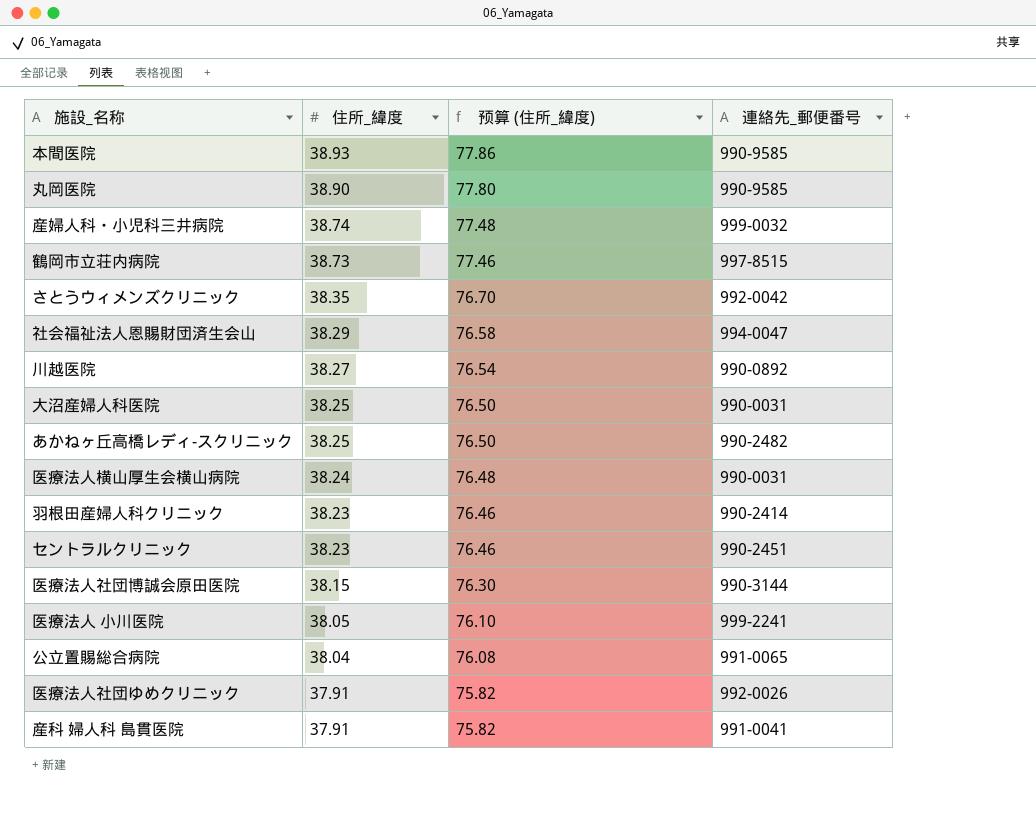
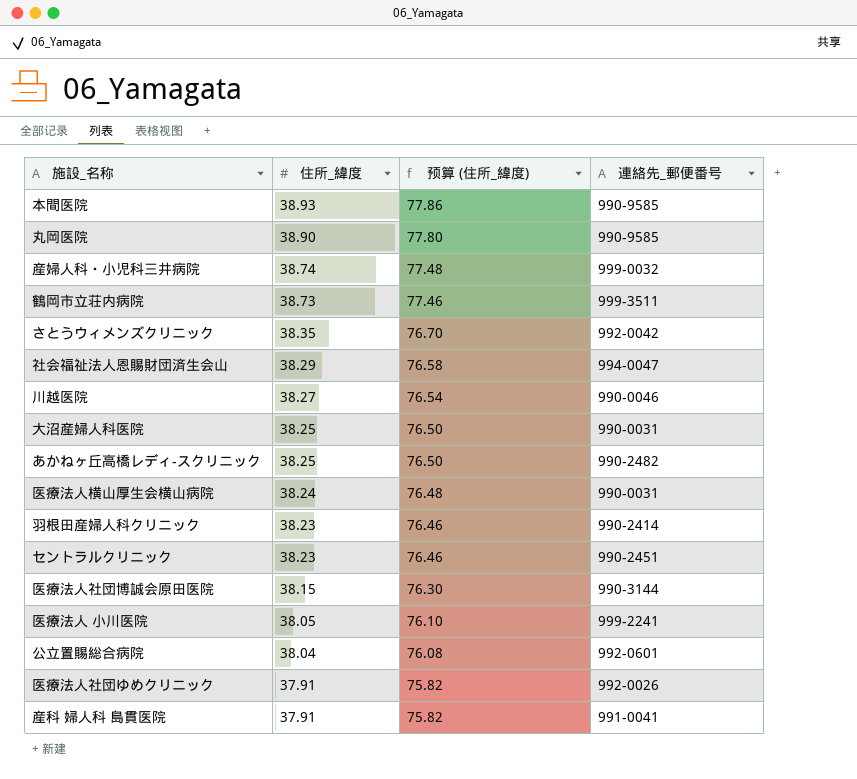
鶴岡市立荘内病院 | 連絡先_郵便番号: 997-8515 -> 999-3511
川越医院 | 連絡先_郵便番号: 990-0892 -> 990-0046
公立置賜総合病院 | 連絡先_郵便番号: 991-0065 -> 992-0601

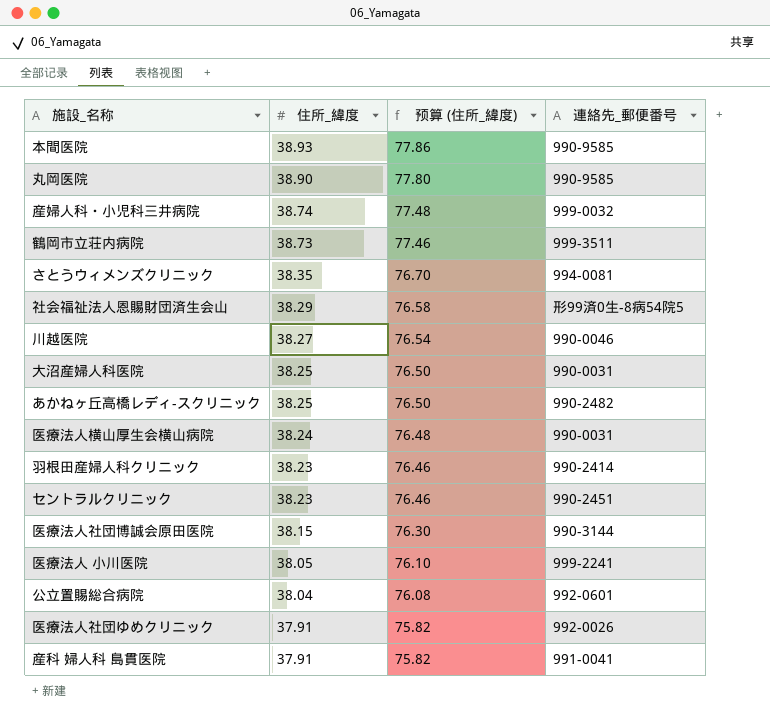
さとうウィメンズクリニック | 連絡先_郵便番号: 992-0042 -> 994-0081
社会福祉法人恩賜財団済生会山 | 連絡先_郵便番号: 994-0047 -> 形99済0生-8病54院5

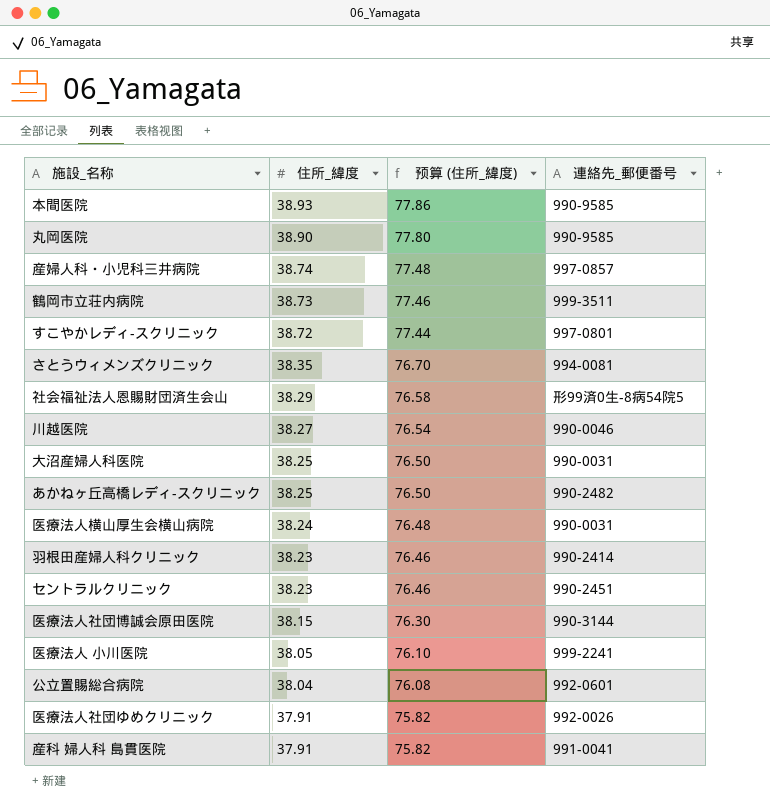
産婦人科・小児科三井病院 | 連絡先_郵便番号: 999-0032 -> 997-0857
row すこやかレディ-スクリニック: none -> 38.72 | 77.44 | 997-0801

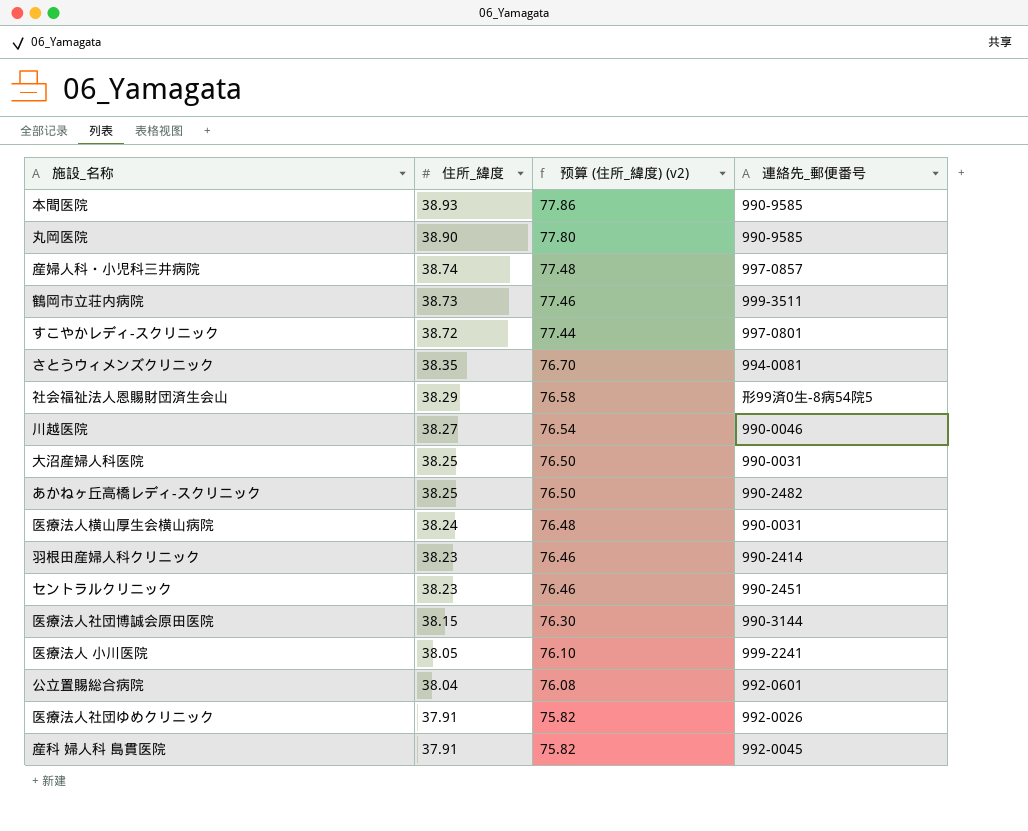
column name: 预算 (住所_緯度) -> 预算 (住所_緯度) (v2)
産科 婦人科 島貫医院 | 連絡先_郵便番号: 991-0041 -> 992-0045

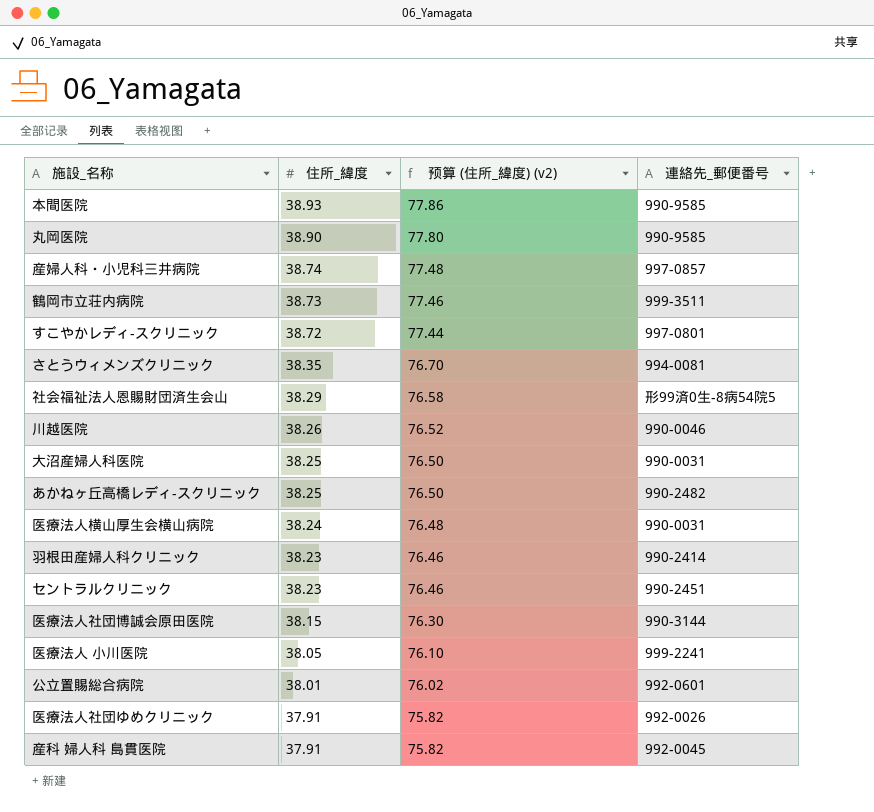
川越医院 | 住所_緯度: 38.27 -> 38.26
川越医院 | 预算 (住所_緯度) (v2): 76.54 -> 76.52
公立置賜総合病院 | 住所_緯度: 38.04 -> 38.01
公立置賜総合病院 | 预算 (住所_緯度) (v2): 76.08 -> 76.02

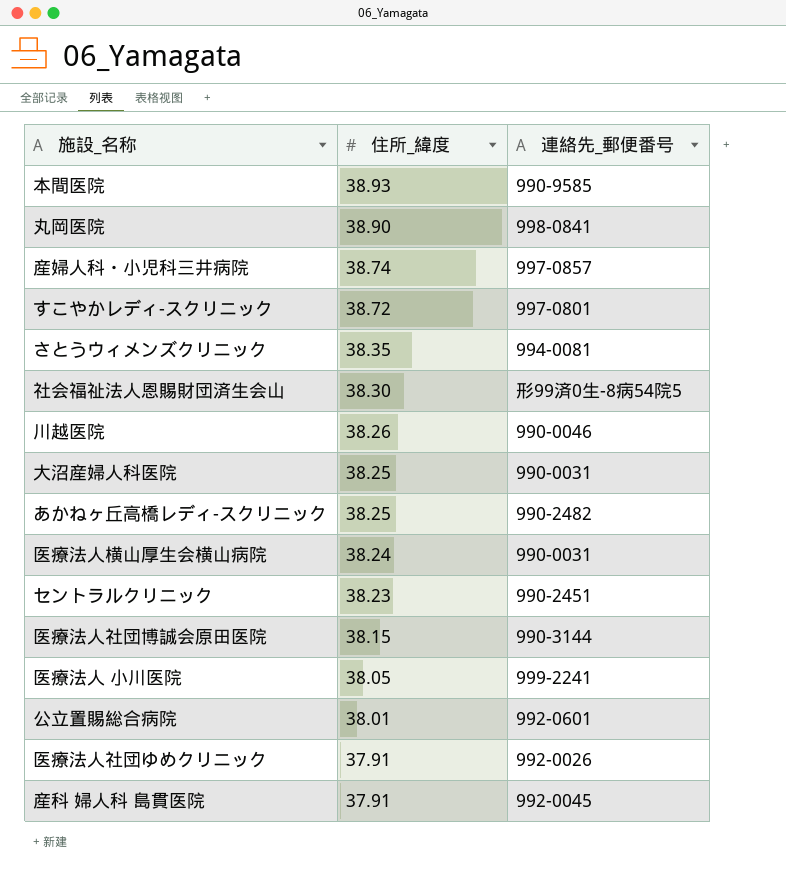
column 预算 (住所_緯度) (v2) | formula: [住所_緯度] * 2 -> none
row 鶴岡市立荘内病院: 38.73 | 77.46 | 999-3511 -> none
row 羽根田産婦人科クリニック: 38.23 | 76.46 | 990-2414 -> none
丸岡医院 | 連絡先_郵便番号: 990-9585 -> 998-0841
社会福祉法人恩賜財団済生会山 | 住所_緯度: 38.29 -> 38.30

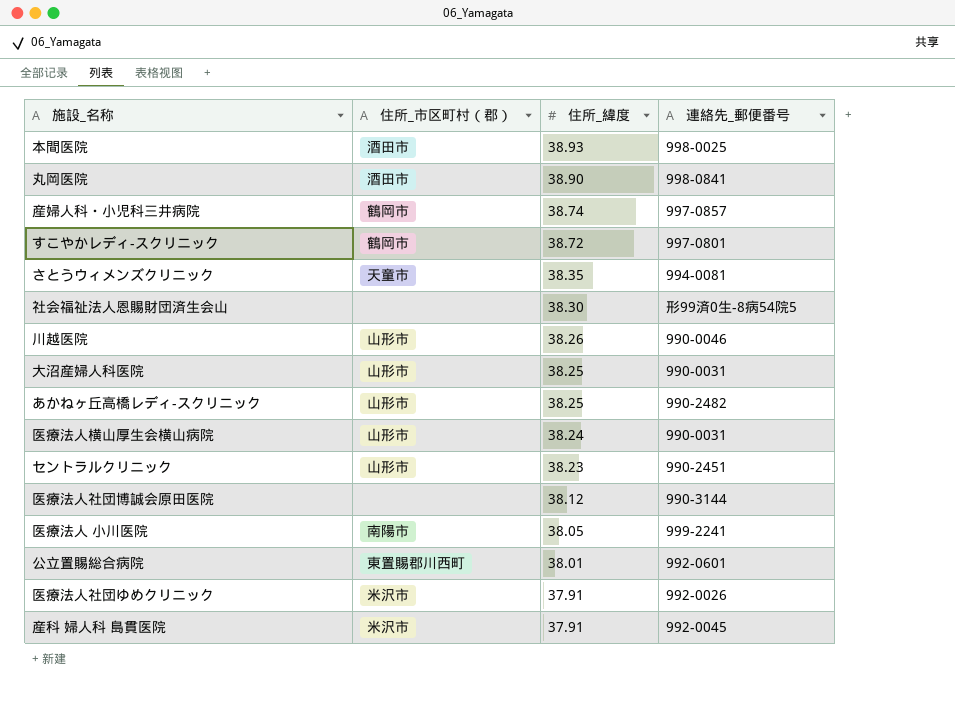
column 住所_市区町村（郡） | position: none -> 2
本間医院 | 連絡先_郵便番号: 990-9585 -> 998-0025
医療法人社団博誠会原田医院 | 住所_緯度: 38.15 -> 38.12

